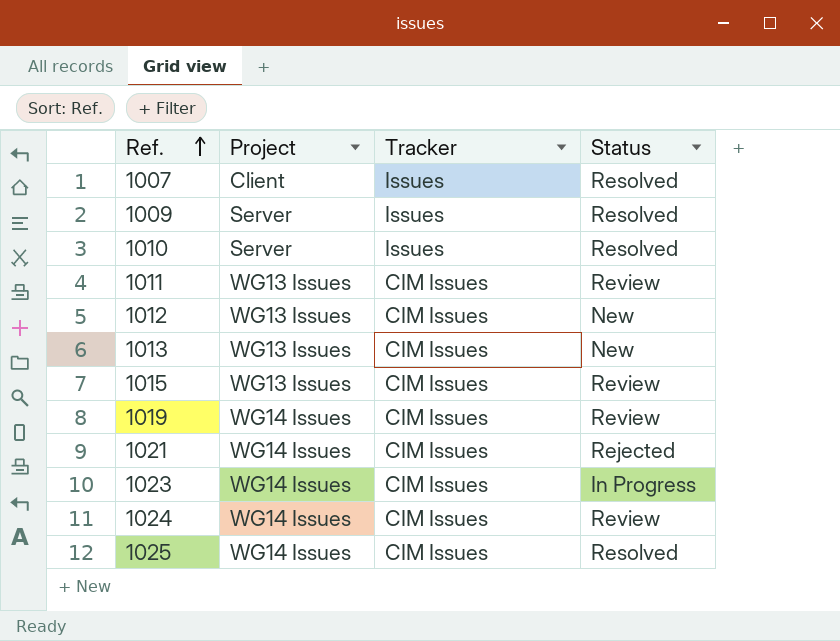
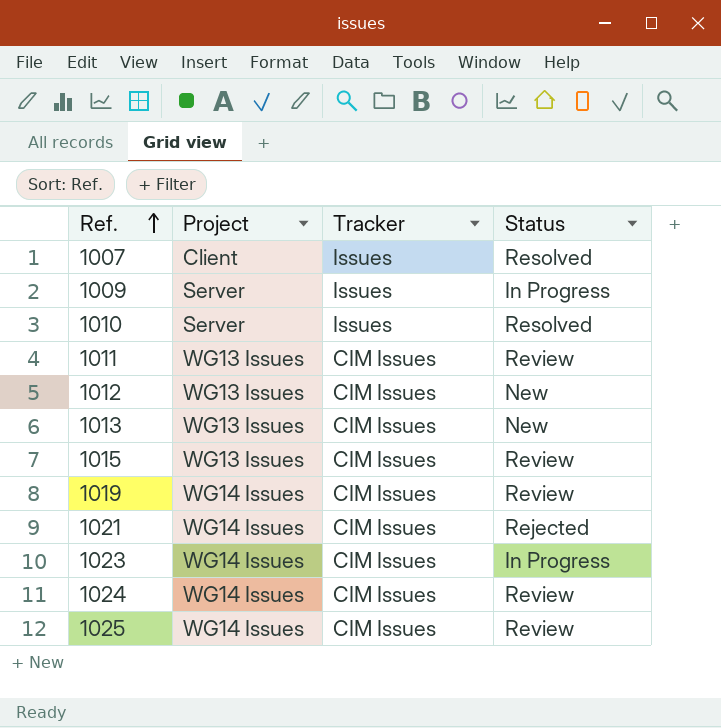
1009 | Status: Resolved -> In Progress
1025 | Status: Resolved -> Review

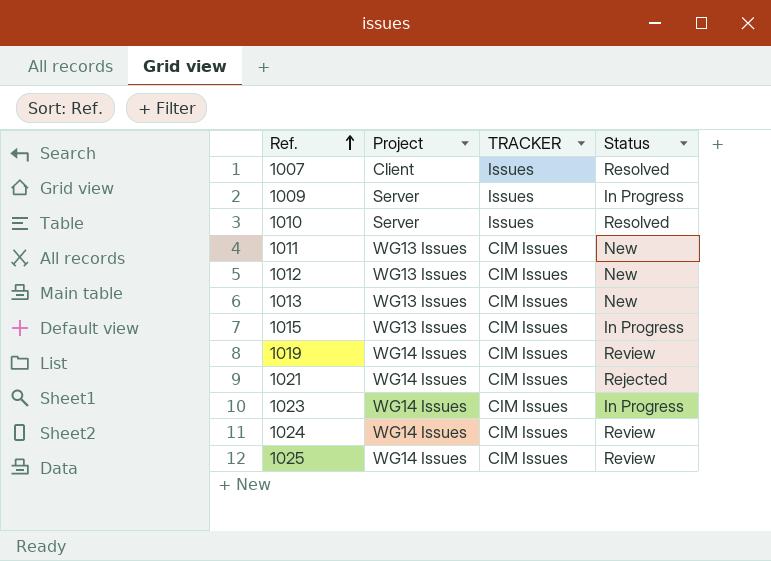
column name: Tracker -> TRACKER
1011 | Status: Review -> New
1015 | Status: Review -> In Progress

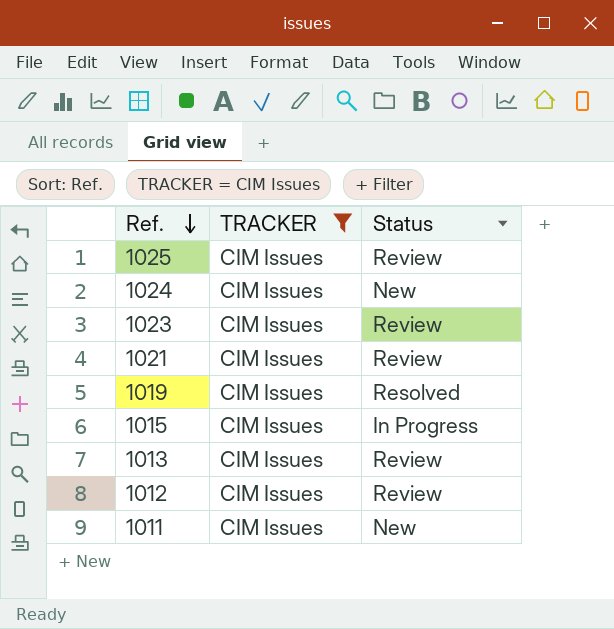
filter: none -> TRACKER = CIM Issues
row order: Ref. ascending -> Ref. descending
column Project | position: 2 -> none
1024 | Status: Review -> New
1023 | Status: In Progress -> Review
1021 | Status: Rejected -> Review
1019 | Status: Review -> Resolved
1013 | Status: New -> Review
1012 | Status: New -> Review

